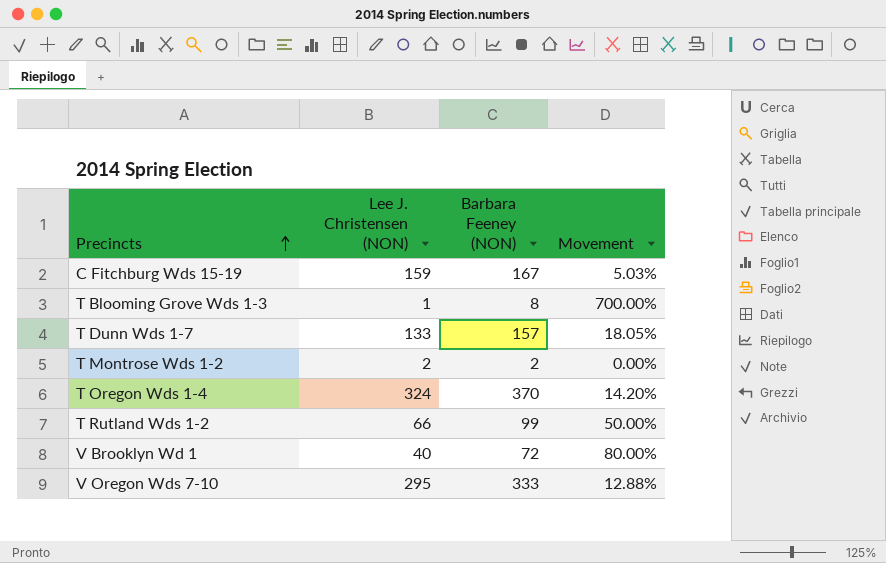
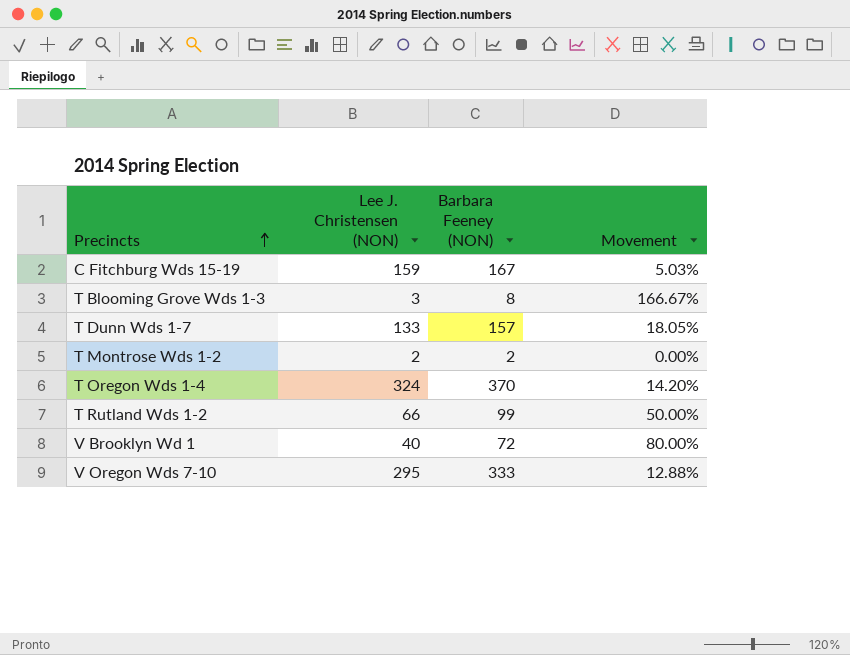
T Blooming Grove Wds 1-3 | Lee J. Christensen (NON): 1 -> 3
T Blooming Grove Wds 1-3 | Movement: 700.00% -> 166.67%

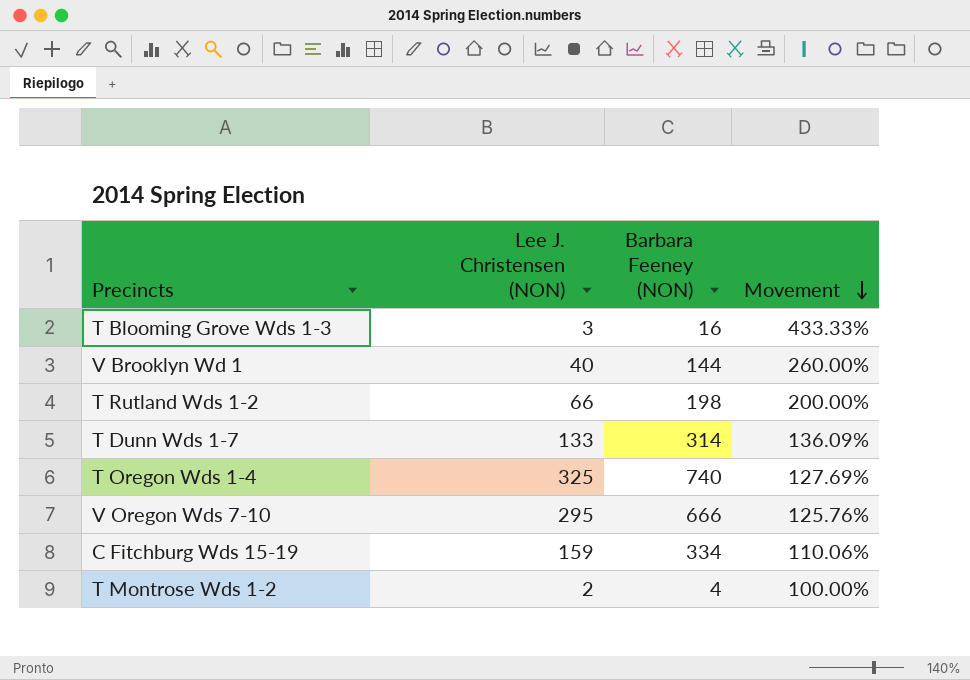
row order: Precincts ascending -> Movement descending
T Blooming Grove Wds 1-3 | Barbara Feeney (NON): 8 -> 16
T Blooming Grove Wds 1-3 | Movement: 166.67% -> 433.33%
V Brooklyn Wd 1 | Barbara Feeney (NON): 72 -> 144
V Brooklyn Wd 1 | Movement: 80.00% -> 260.00%
T Rutland Wds 1-2 | Barbara Feeney (NON): 99 -> 198
T Rutland Wds 1-2 | Movement: 50.00% -> 200.00%
T Dunn Wds 1-7 | Barbara Feeney (NON): 157 -> 314
T Dunn Wds 1-7 | Movement: 18.05% -> 136.09%
T Oregon Wds 1-4 | Lee J. Christensen (NON): 324 -> 325
T Oregon Wds 1-4 | Barbara Feeney (NON): 370 -> 740
T Oregon Wds 1-4 | Movement: 14.20% -> 127.69%
V Oregon Wds 7-10 | Barbara Feeney (NON): 333 -> 666
V Oregon Wds 7-10 | Movement: 12.88% -> 125.76%
C Fitchburg Wds 15-19 | Barbara Feeney (NON): 167 -> 334
C Fitchburg Wds 15-19 | Movement: 5.03% -> 110.06%
T Montrose Wds 1-2 | Barbara Feeney (NON): 2 -> 4
T Montrose Wds 1-2 | Movement: 0.00% -> 100.00%

